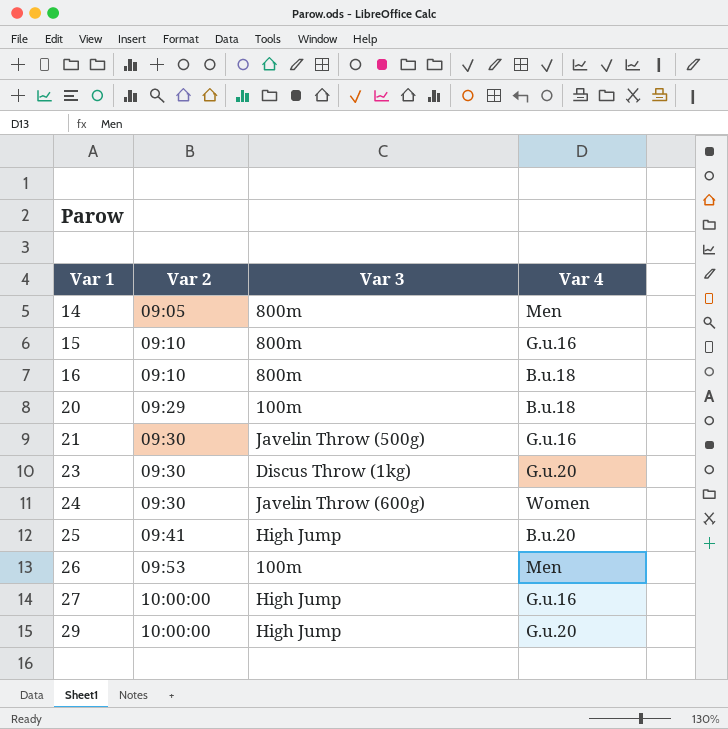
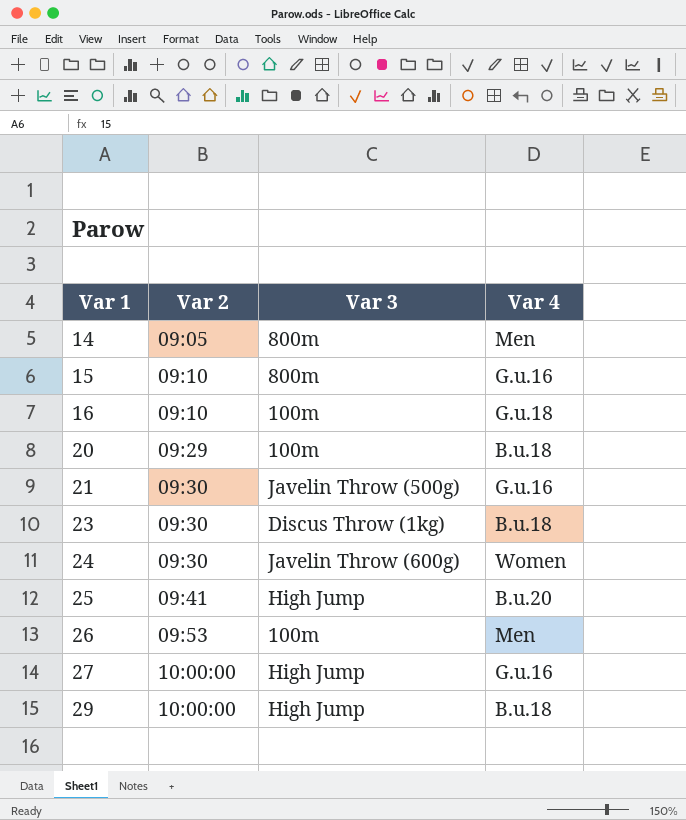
16 | Var 3: 800m -> 100m
16 | Var 4: B.u.18 -> G.u.18
23 | Var 4: G.u.20 -> B.u.18
29 | Var 4: G.u.20 -> B.u.18

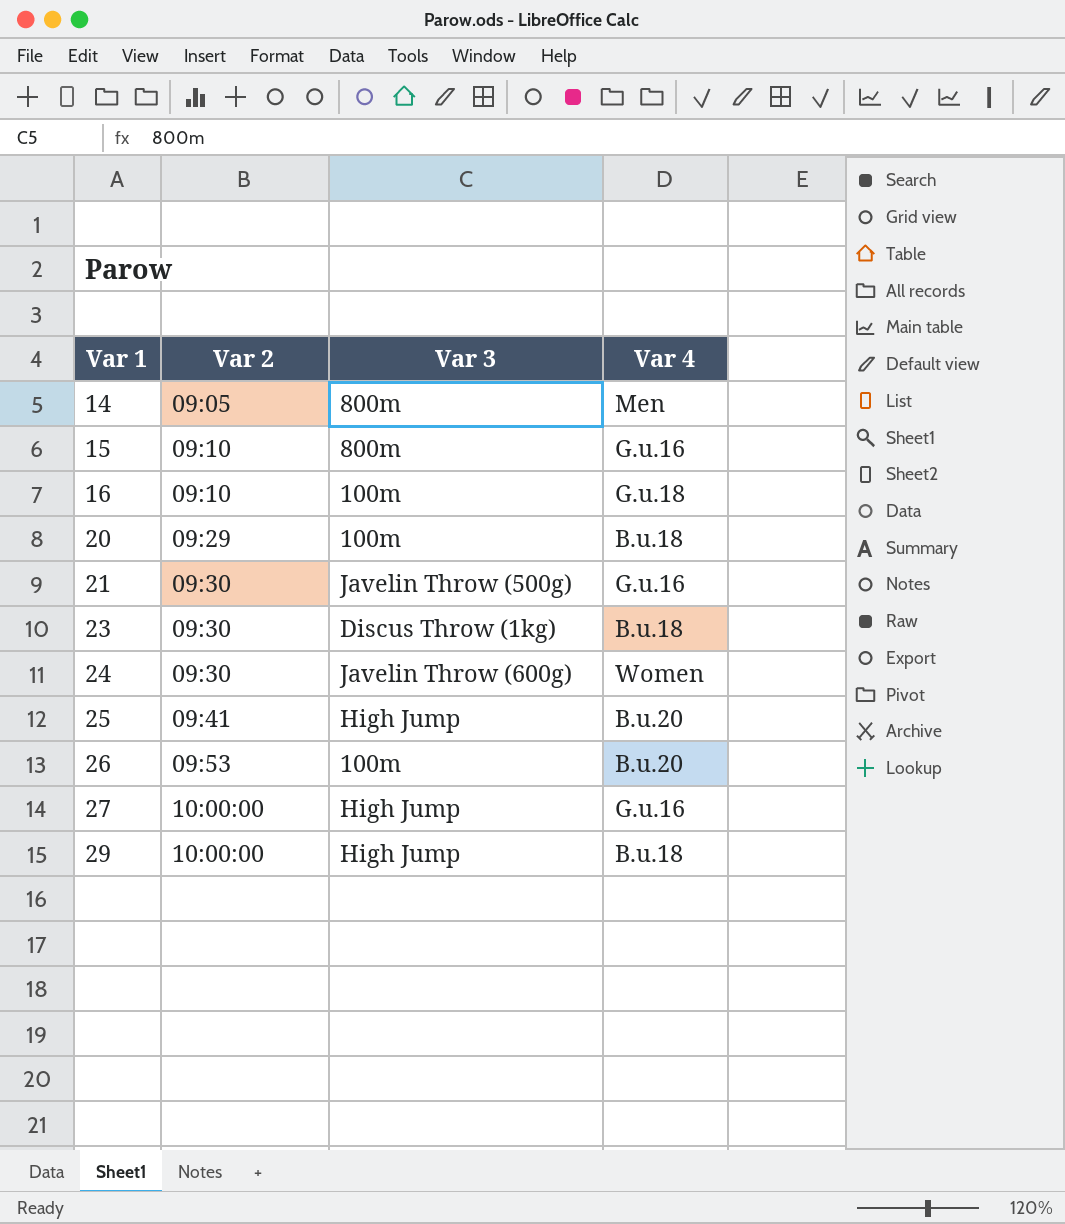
26 | Var 4: Men -> B.u.20

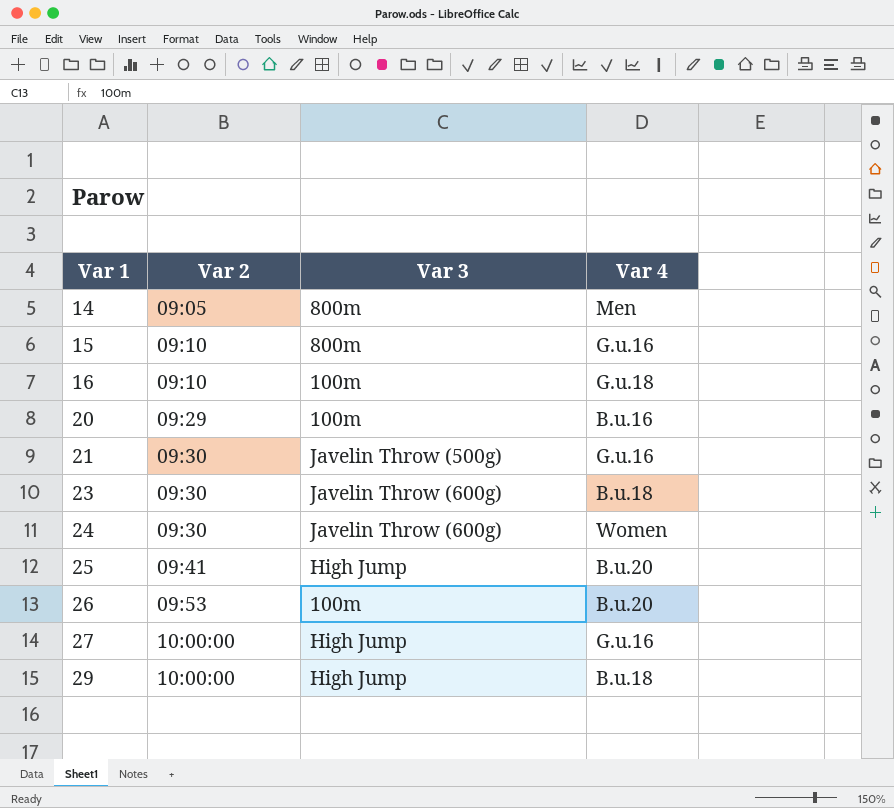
20 | Var 4: B.u.18 -> B.u.16
23 | Var 3: Discus Throw (1kg) -> Javelin Throw (600g)

